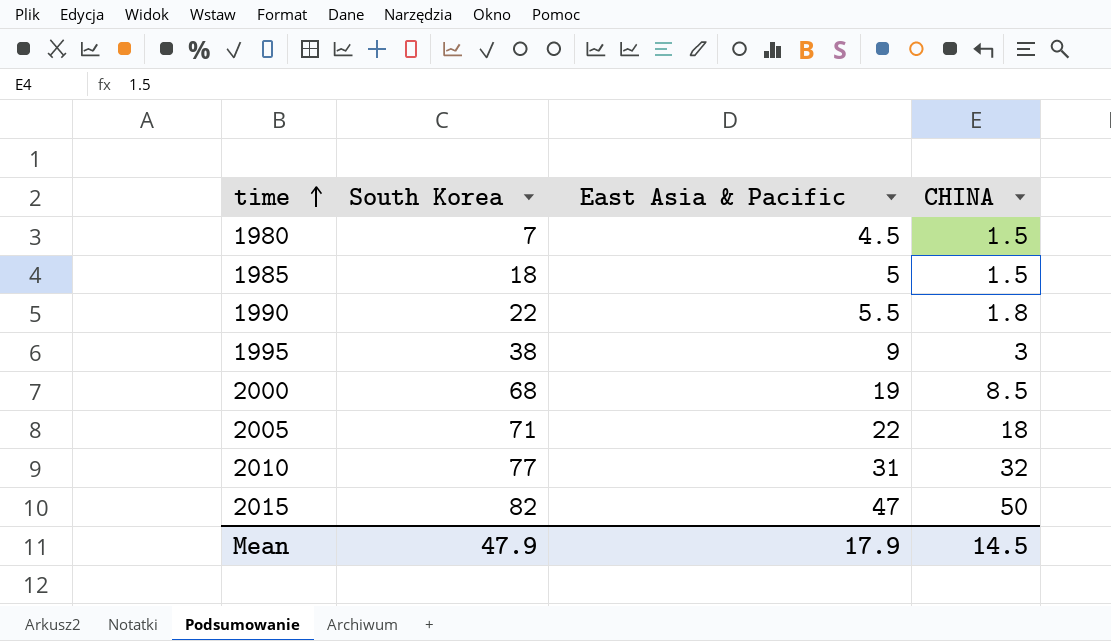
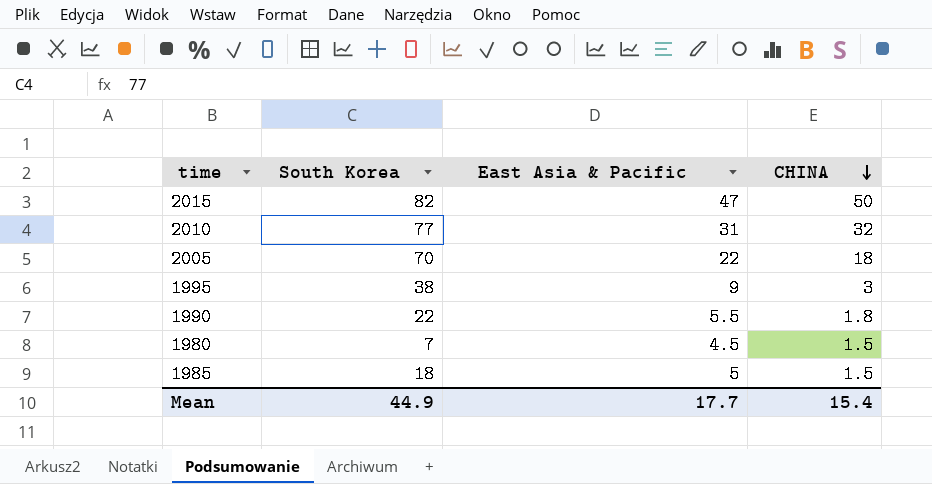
row order: time ascending -> CHINA descending
row 2000: 68 | 19 | 8.5 -> none
2005 | South Korea: 71 -> 70
Mean | South Korea: 47.9 -> 44.9
Mean | East Asia & Pacific: 17.9 -> 17.7
Mean | CHINA: 14.5 -> 15.4

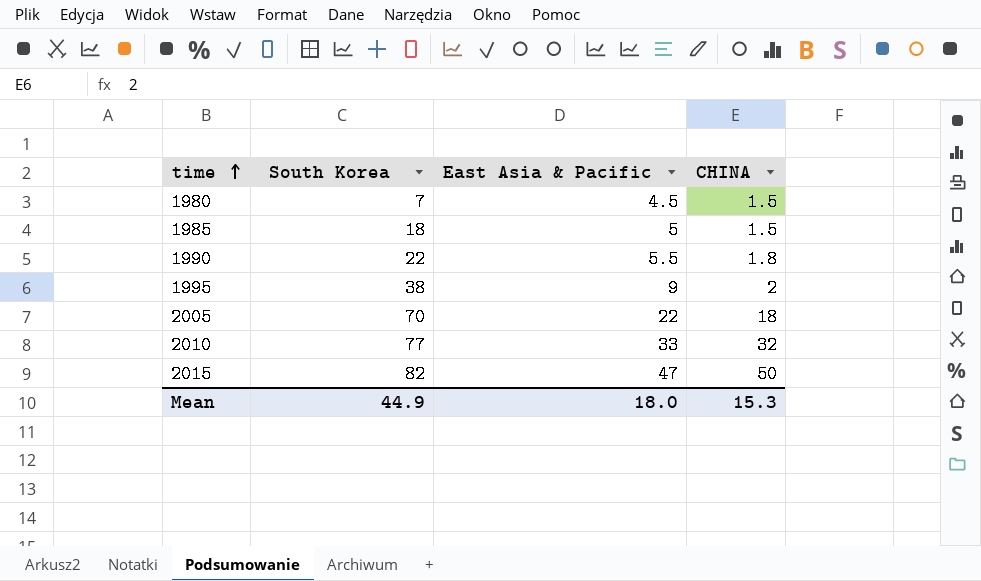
row order: CHINA descending -> time ascending
1995 | CHINA: 3 -> 2
2010 | East Asia & Pacific: 31 -> 33
Mean | East Asia & Pacific: 17.7 -> 18.0
Mean | CHINA: 15.4 -> 15.3

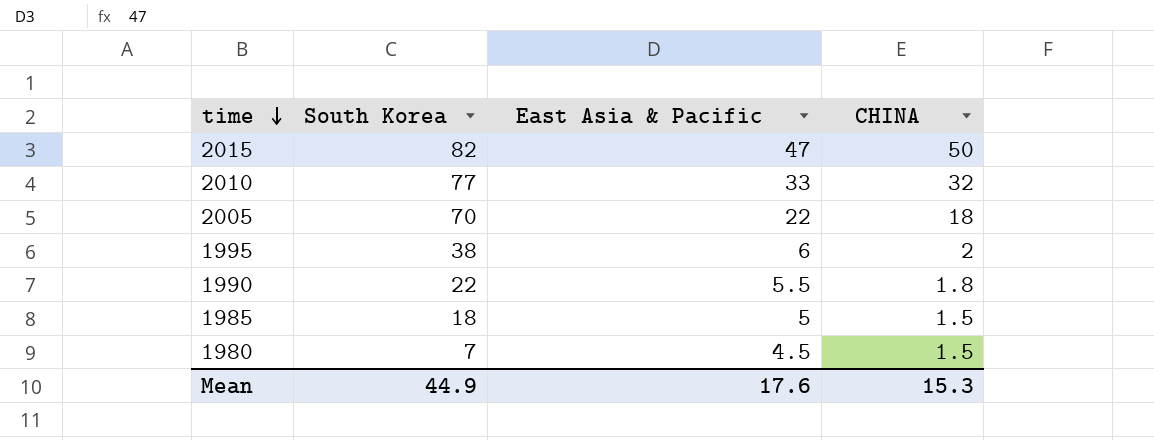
row order: time ascending -> time descending
1995 | East Asia & Pacific: 9 -> 6
Mean | East Asia & Pacific: 18.0 -> 17.6

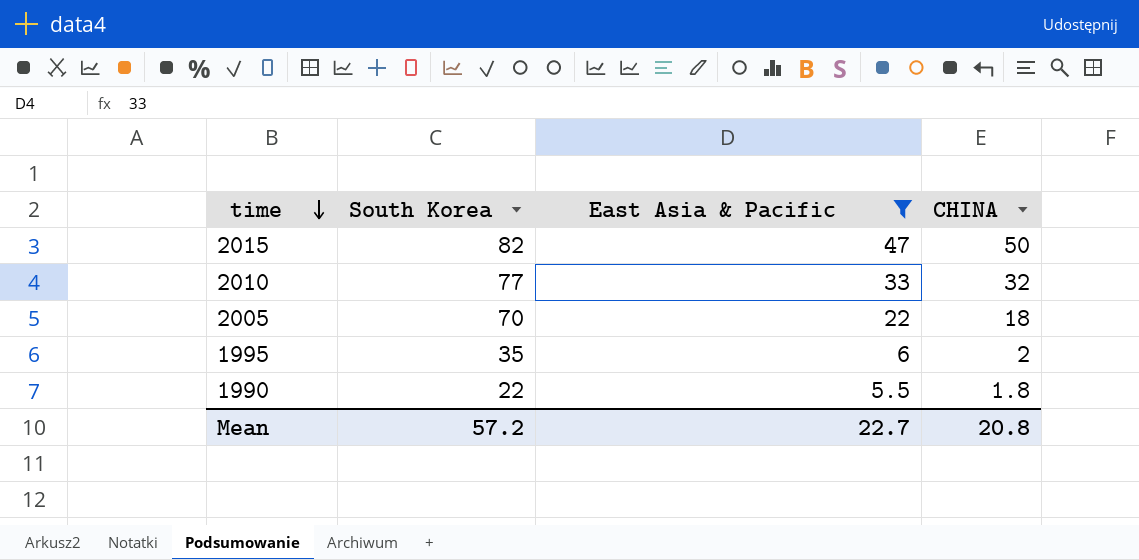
filter: none -> East Asia & Pacific >= 5.5
1995 | South Korea: 38 -> 35
Mean | South Korea: 44.9 -> 57.2
Mean | East Asia & Pacific: 17.6 -> 22.7
Mean | CHINA: 15.3 -> 20.8

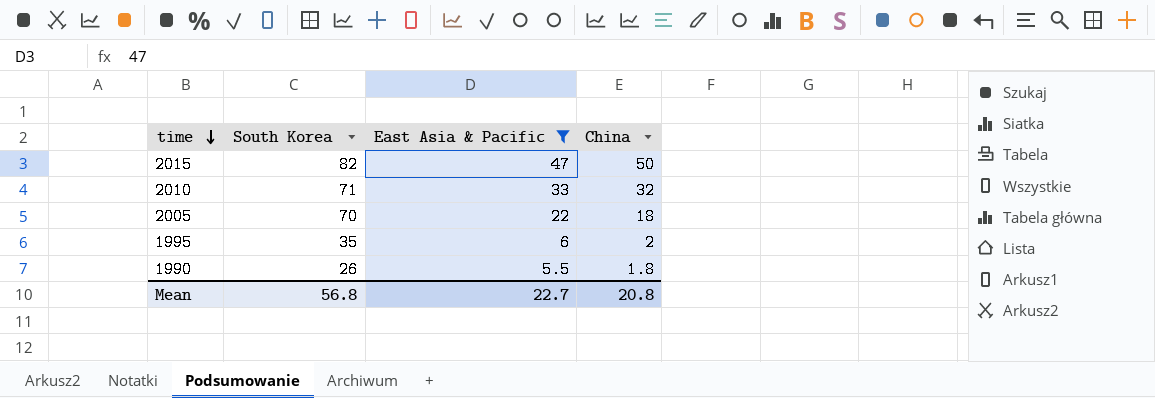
column name: CHINA -> China
2010 | South Korea: 77 -> 71
1990 | South Korea: 22 -> 26
Mean | South Korea: 57.2 -> 56.8

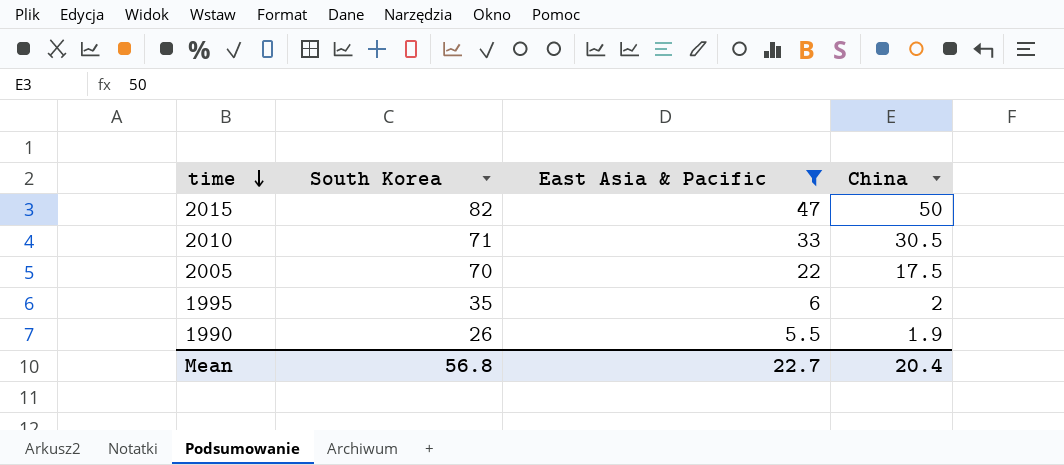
2010 | China: 32 -> 30.5
2005 | China: 18 -> 17.5
1990 | China: 1.8 -> 1.9
Mean | China: 20.8 -> 20.4

